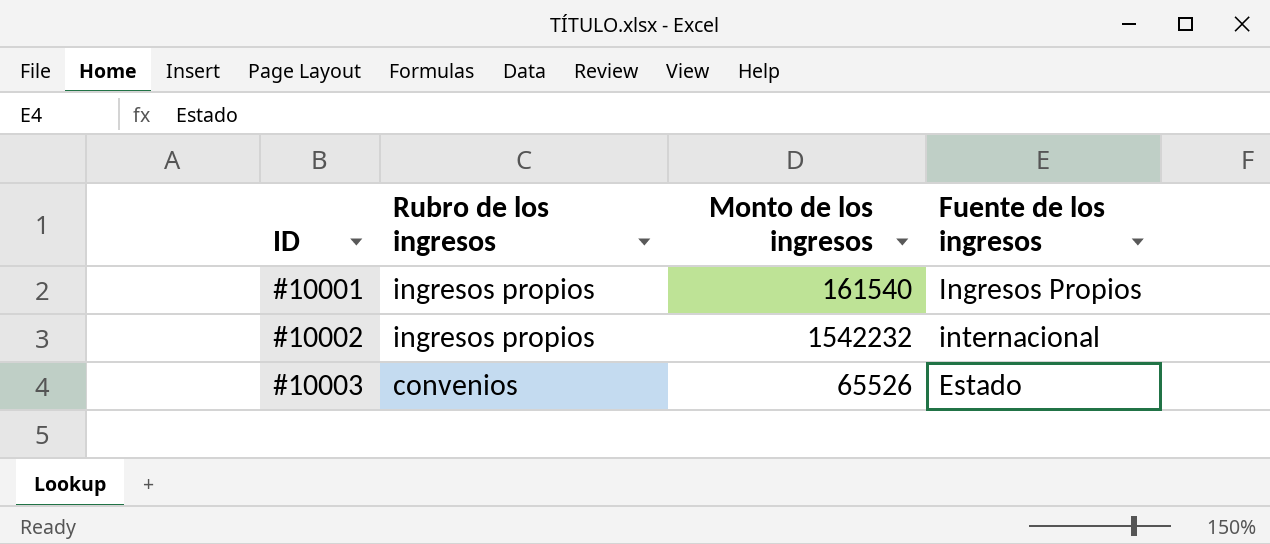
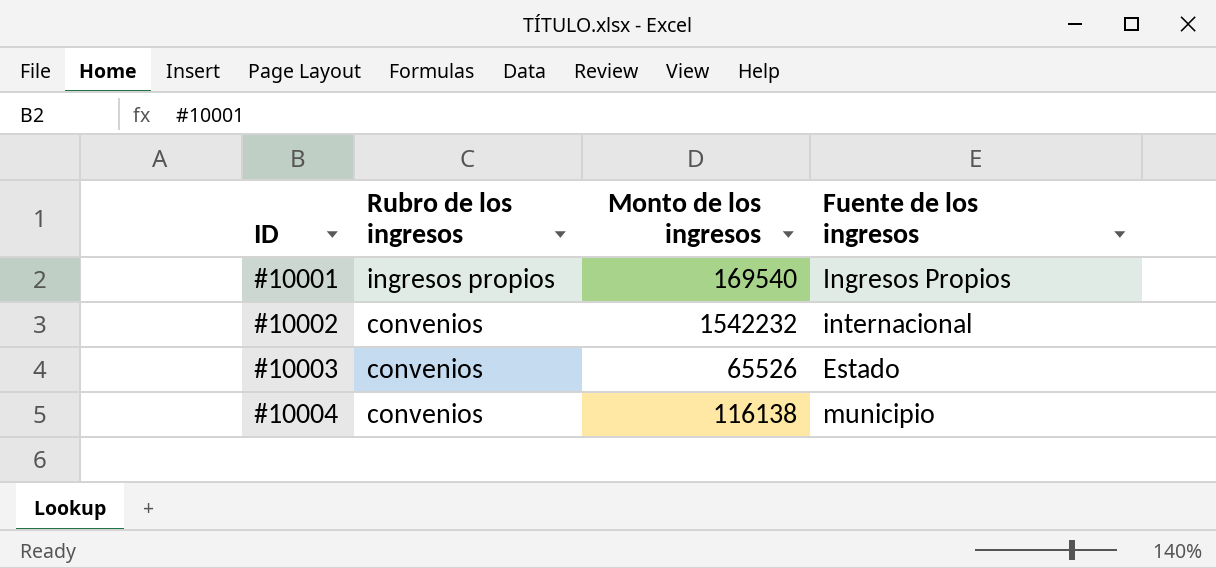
#10001 | Monto de los ingresos: 161540 -> 169540
#10002 | Rubro de los ingresos: ingresos propios -> convenios
row #10004: none -> convenios | 116138 | municipio

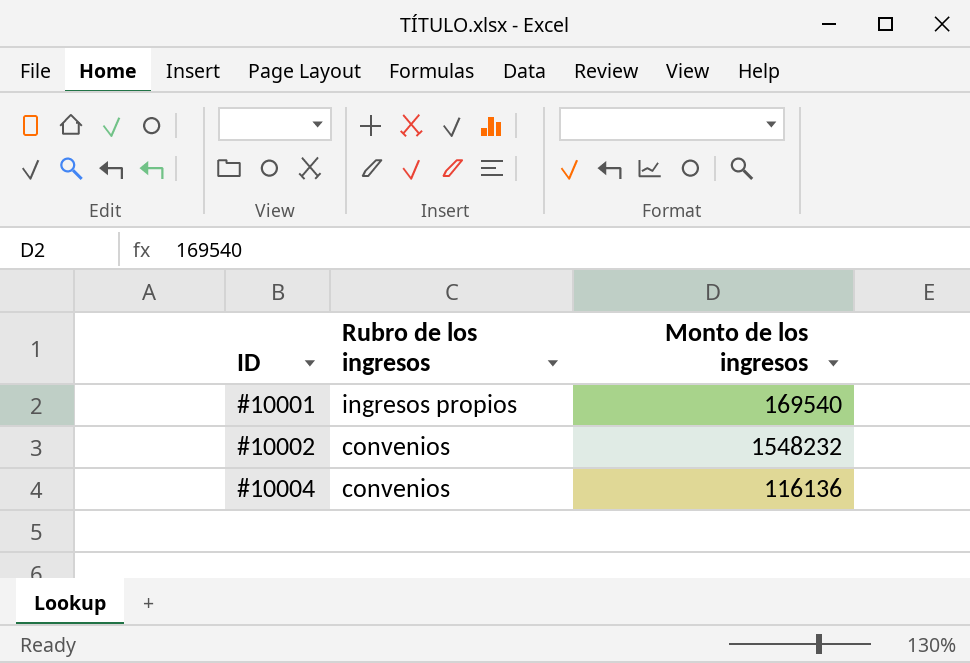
column Fuente de los ingresos | position: 4 -> none
row #10003: convenios | 65526 | Estado -> none
#10002 | Monto de los ingresos: 1542232 -> 1548232
#10004 | Monto de los ingresos: 116138 -> 116136

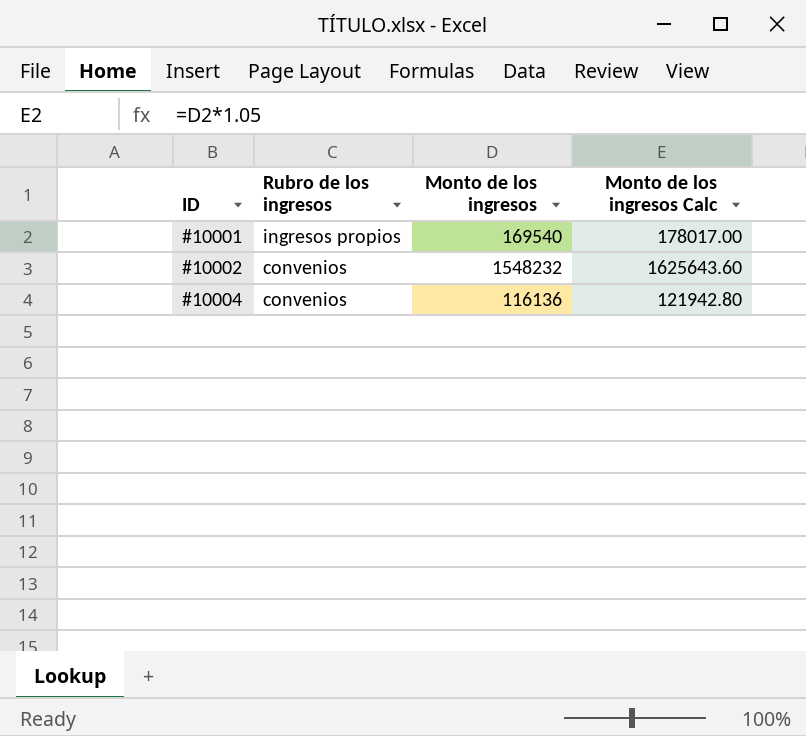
column Monto de los ingresos Calc | formula: none -> [Monto de los ingresos] * 1.05

